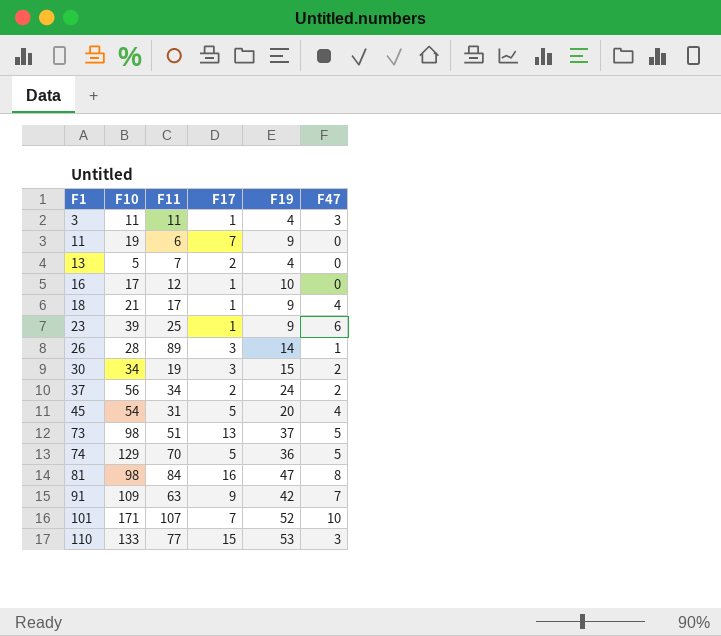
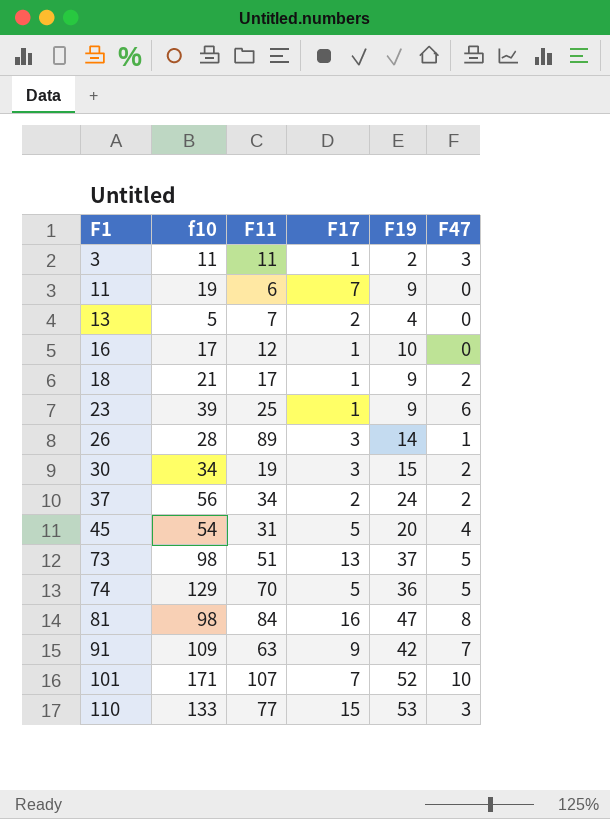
column name: F10 -> f10
3 | F19: 4 -> 2
18 | F47: 4 -> 2

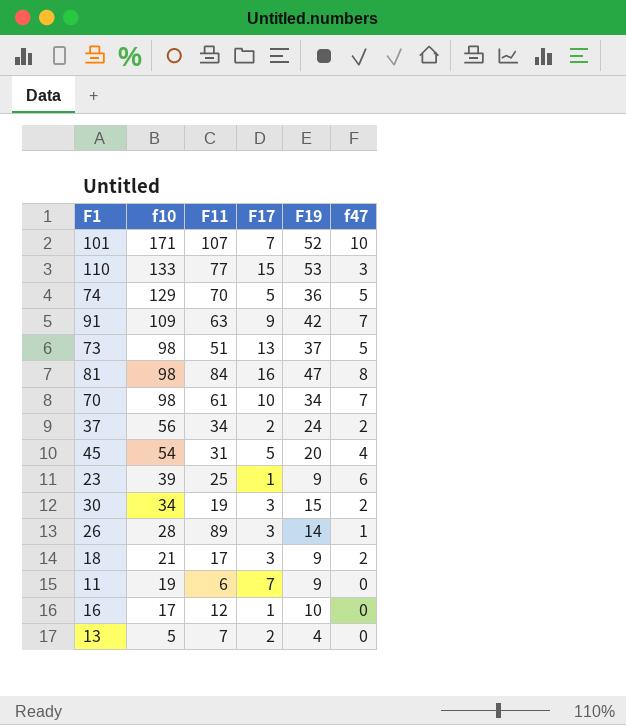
row order: F1 ascending -> f10 descending
column name: F47 -> f47
row 3: 11 | 11 | 1 | 2 | 3 -> none
row 70: none -> 98 | 61 | 10 | 34 | 7
18 | F17: 1 -> 3

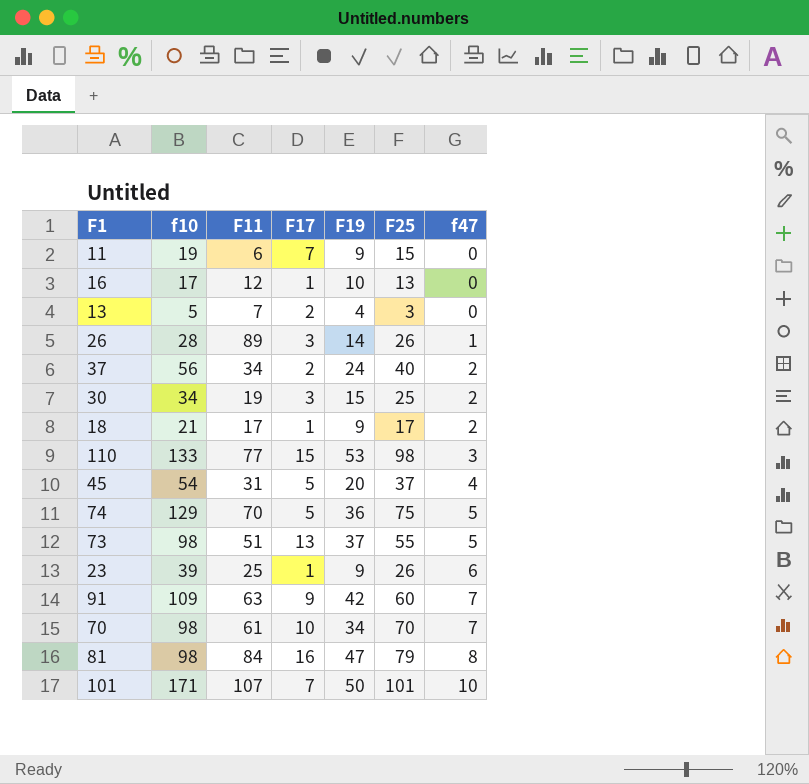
row order: f10 descending -> f47 ascending
column F25 | position: none -> 6
18 | F17: 3 -> 1
101 | F19: 52 -> 50

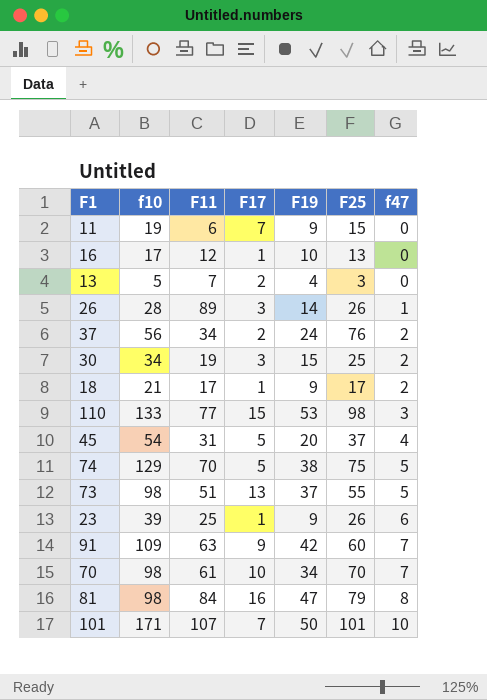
37 | F25: 40 -> 76
74 | F19: 36 -> 38

